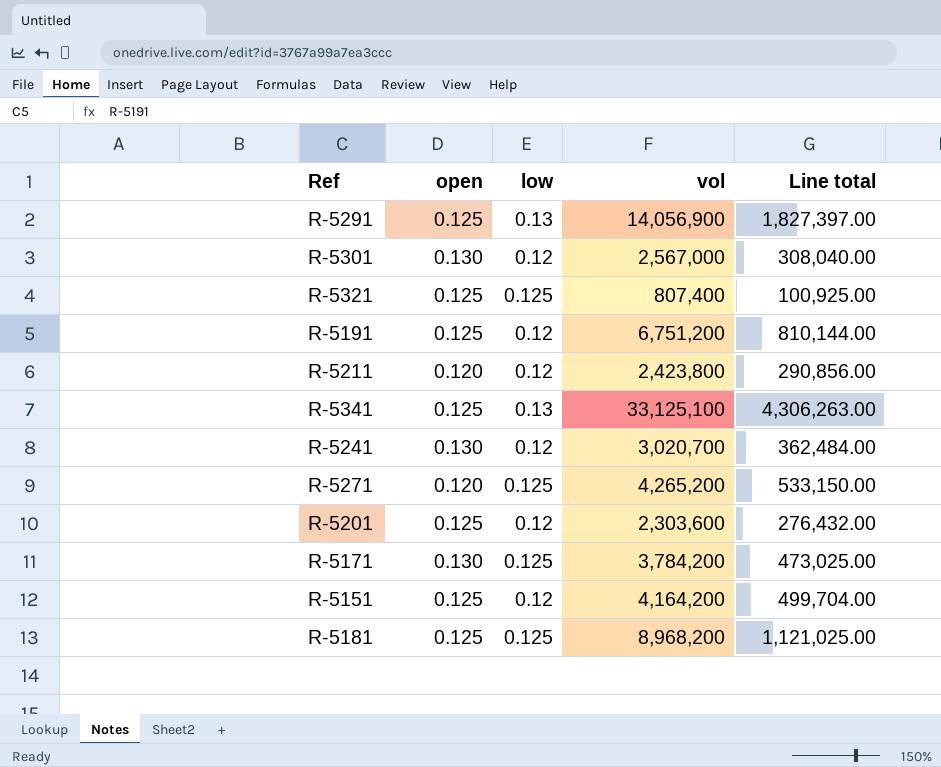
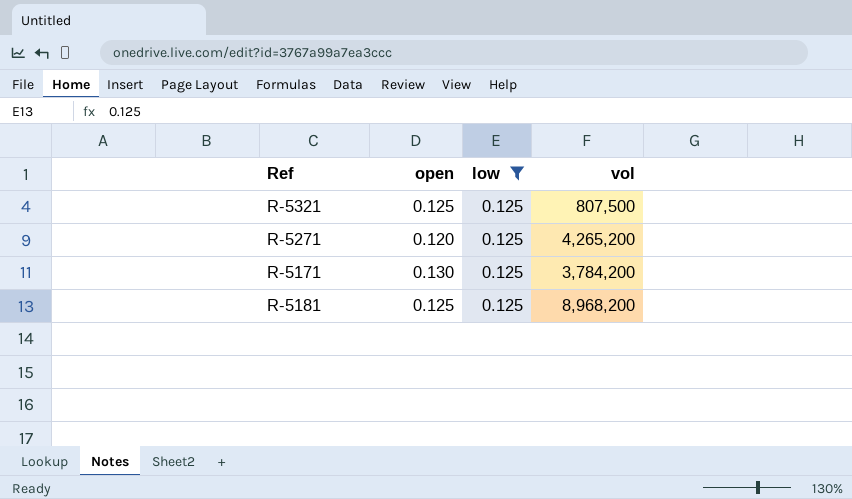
filter: none -> low = 0.125
column Line total | formula: [low] * [vol] -> none
R-5321 | vol: 807,400 -> 807,500

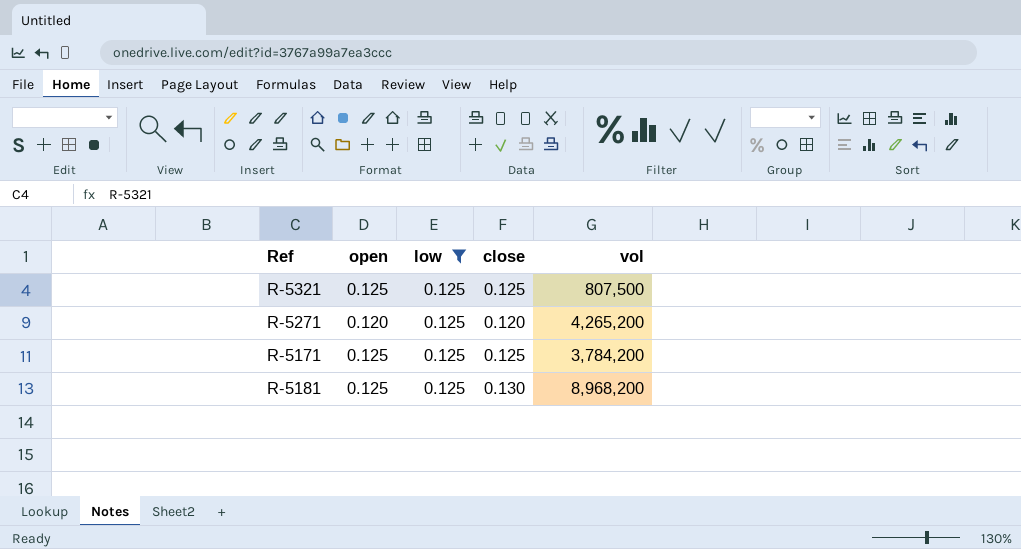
column close | position: none -> 4
R-5171 | open: 0.130 -> 0.125

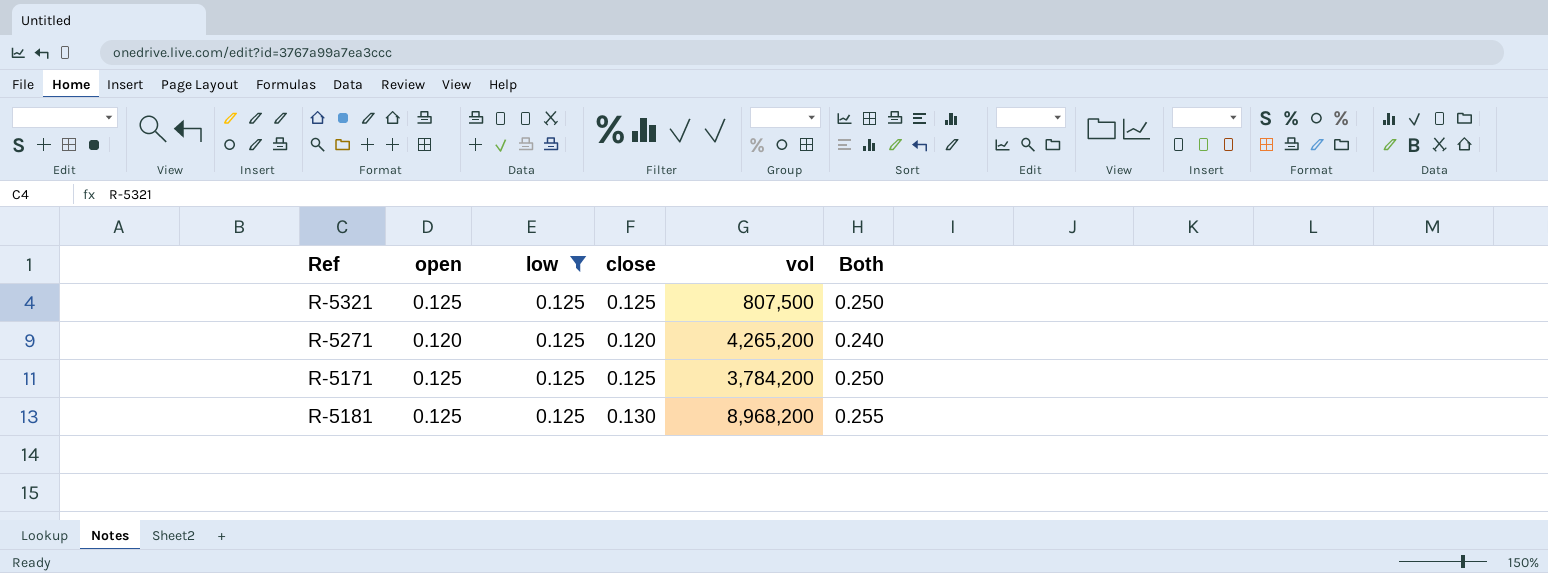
column Both | formula: none -> [open] + [close]

